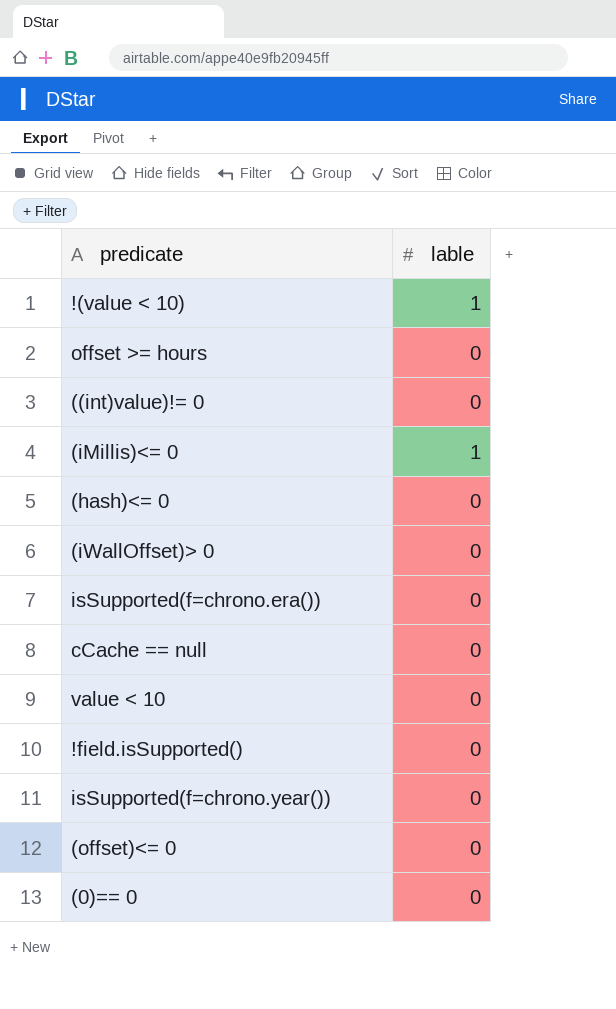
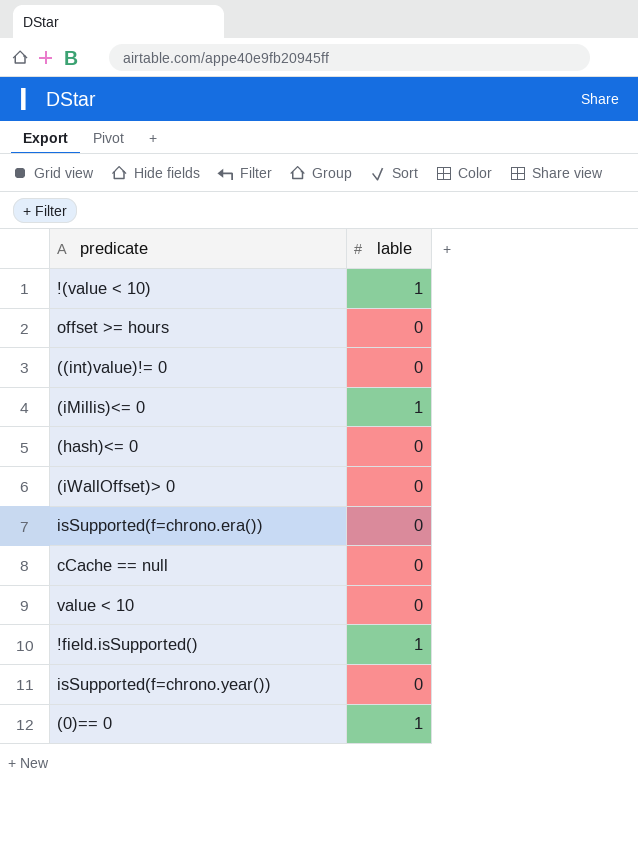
row (offset)<= 0: 0 -> none
!field.isSupported() | lable: 0 -> 1
(0)== 0 | lable: 0 -> 1

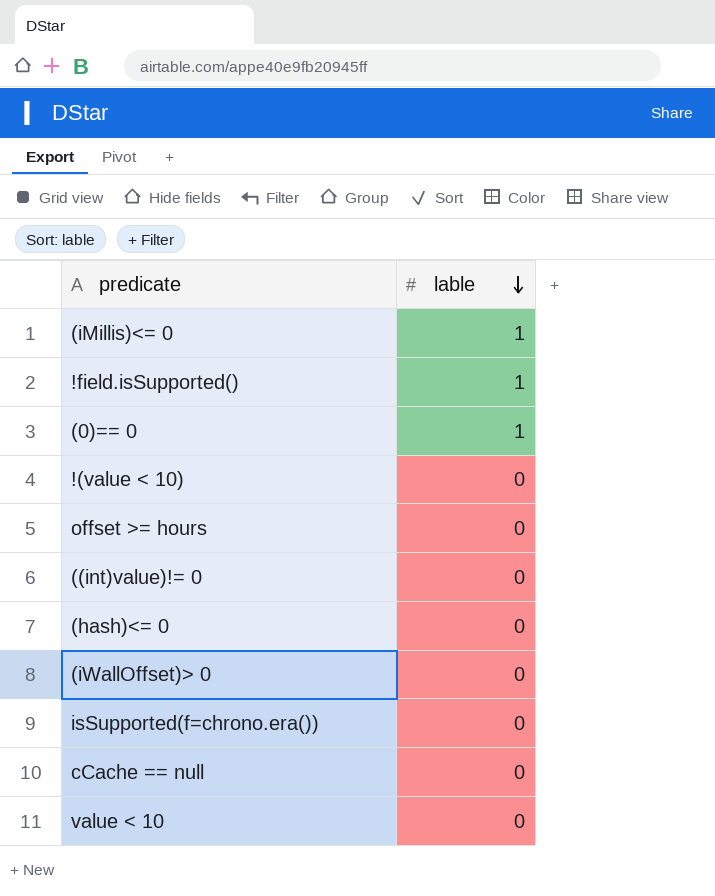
row order: none -> lable descending
row isSupported(f=chrono.year()): 0 -> none
!(value < 10) | lable: 1 -> 0

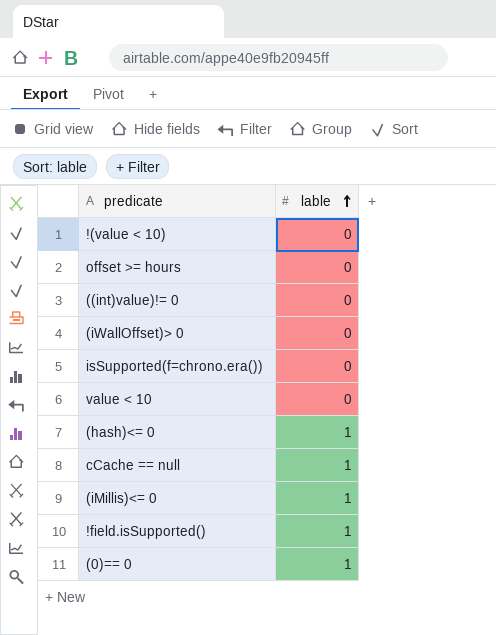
row order: lable descending -> lable ascending
(hash)<= 0 | lable: 0 -> 1
cCache == null | lable: 0 -> 1

